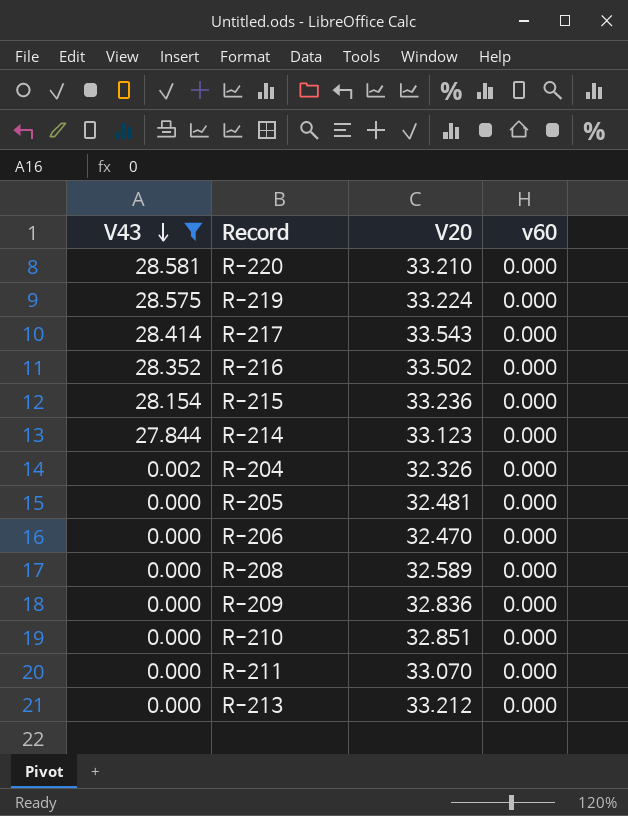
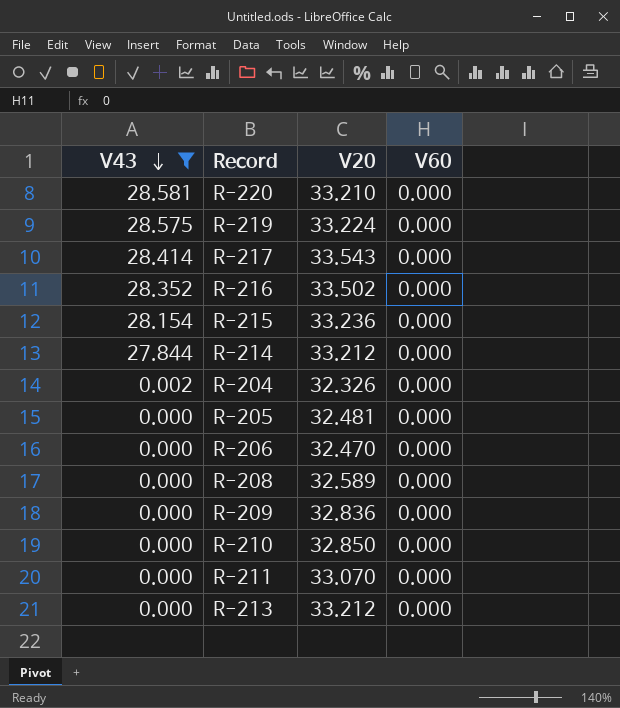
column name: v60 -> V60
R-214 | V20: 33.123 -> 33.212
R-210 | V20: 32.851 -> 32.850

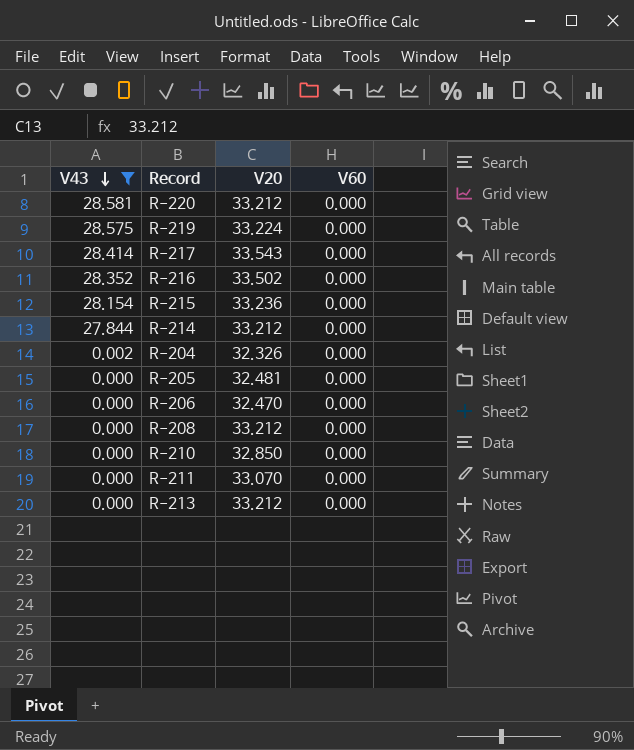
row R-209: 0.000 | 32.836 | 0.000 -> none
R-220 | V20: 33.210 -> 33.212
R-208 | V20: 32.589 -> 33.212

